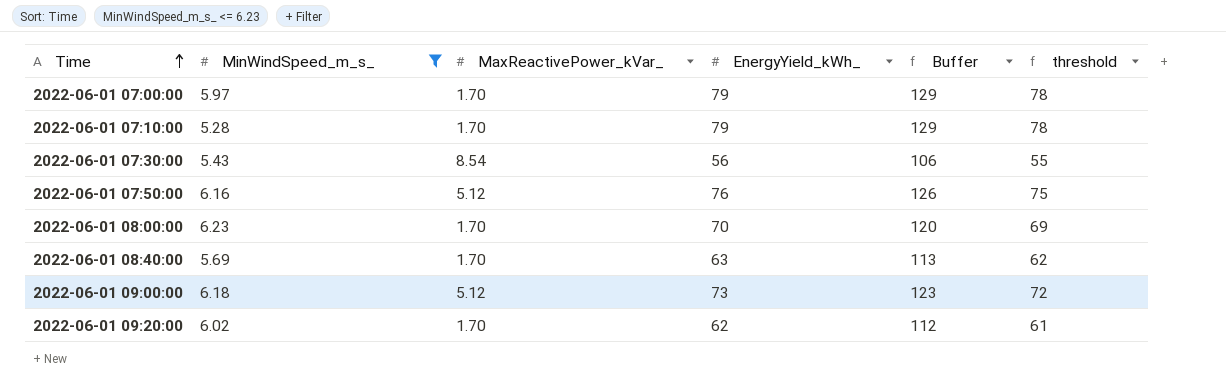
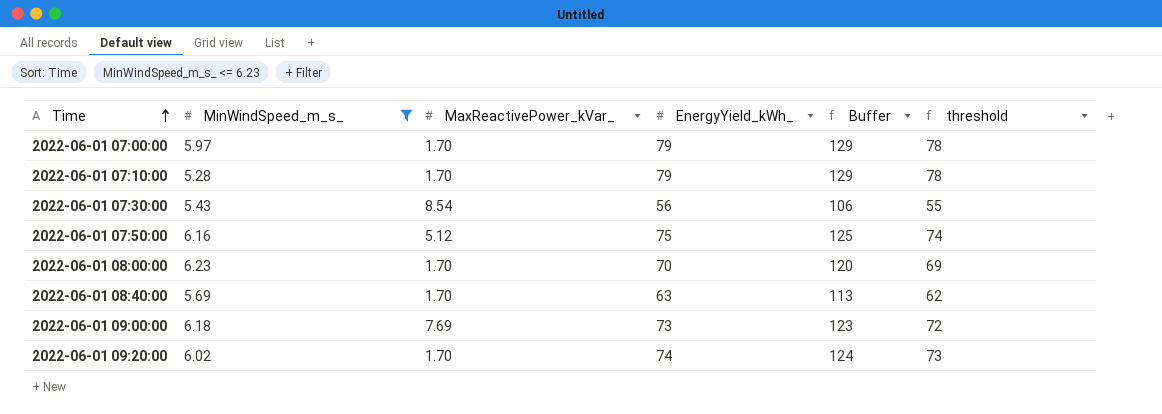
2022-06-01 07:50:00 | EnergyYield_kWh_: 76 -> 75
2022-06-01 07:50:00 | Buffer: 126 -> 125
2022-06-01 07:50:00 | threshold: 75 -> 74
2022-06-01 09:00:00 | MaxReactivePower_kVar_: 5.12 -> 7.69
2022-06-01 09:20:00 | EnergyYield_kWh_: 62 -> 74
2022-06-01 09:20:00 | Buffer: 112 -> 124
2022-06-01 09:20:00 | threshold: 61 -> 73

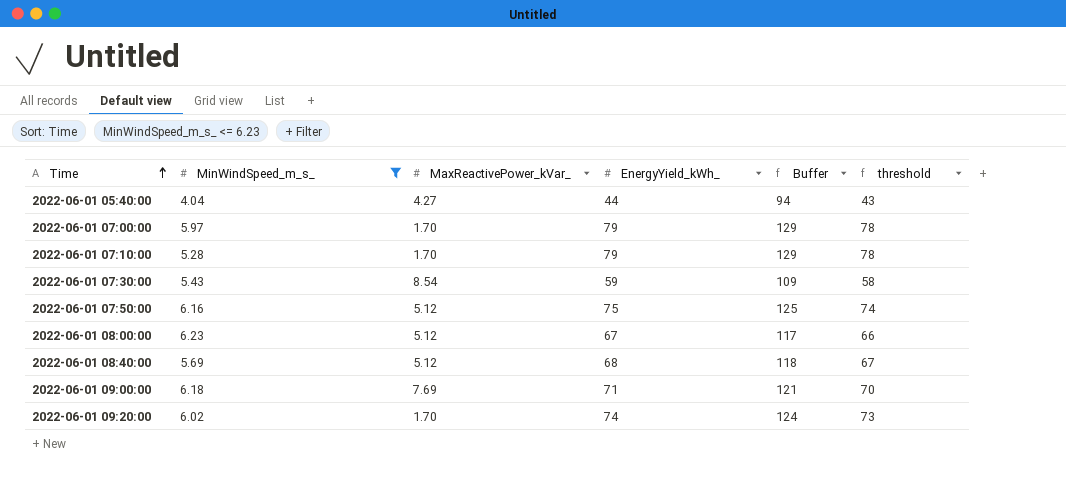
row 2022-06-01 05:40:00: none -> 4.04 | 4.27 | 44 | 94 | 43
2022-06-01 07:30:00 | EnergyYield_kWh_: 56 -> 59
2022-06-01 07:30:00 | Buffer: 106 -> 109
2022-06-01 07:30:00 | threshold: 55 -> 58
2022-06-01 08:00:00 | MaxReactivePower_kVar_: 1.70 -> 5.12
2022-06-01 08:00:00 | EnergyYield_kWh_: 70 -> 67
2022-06-01 08:00:00 | Buffer: 120 -> 117
2022-06-01 08:00:00 | threshold: 69 -> 66
2022-06-01 08:40:00 | MaxReactivePower_kVar_: 1.70 -> 5.12
2022-06-01 08:40:00 | EnergyYield_kWh_: 63 -> 68
2022-06-01 08:40:00 | Buffer: 113 -> 118
2022-06-01 08:40:00 | threshold: 62 -> 67
2022-06-01 09:00:00 | EnergyYield_kWh_: 73 -> 71
2022-06-01 09:00:00 | Buffer: 123 -> 121
2022-06-01 09:00:00 | threshold: 72 -> 70

